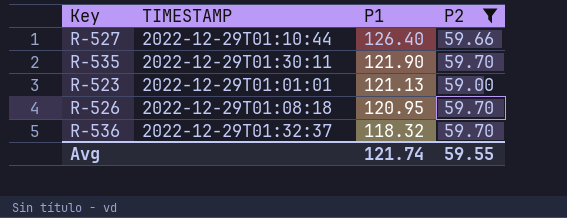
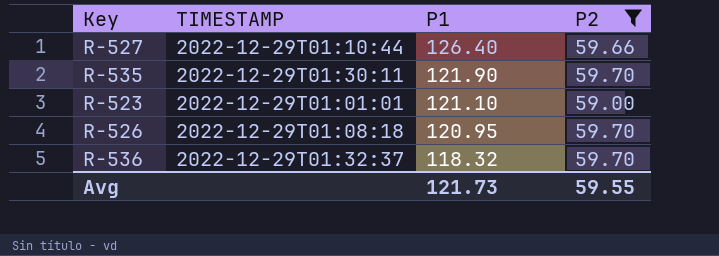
R-523 | P1: 121.13 -> 121.10
Avg | P1: 121.74 -> 121.73

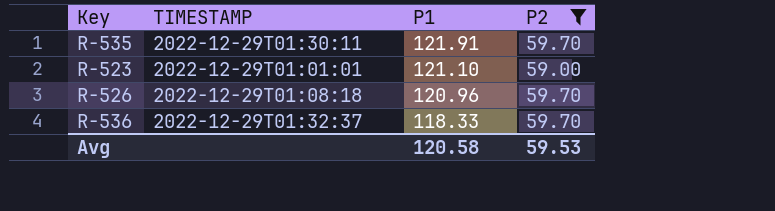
row R-527: 2022-12-29T01:10:44 | 126.40 | 59.66 -> none
R-535 | P1: 121.90 -> 121.91
R-526 | P1: 120.95 -> 120.96
R-536 | P1: 118.32 -> 118.33
Avg | P1: 121.73 -> 120.58
Avg | P2: 59.55 -> 59.53

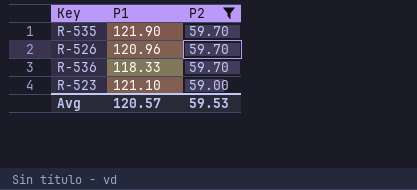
row order: P1 descending -> P2 descending
column TIMESTAMP | position: 2 -> none
R-535 | P1: 121.91 -> 121.90
Avg | P1: 120.58 -> 120.57

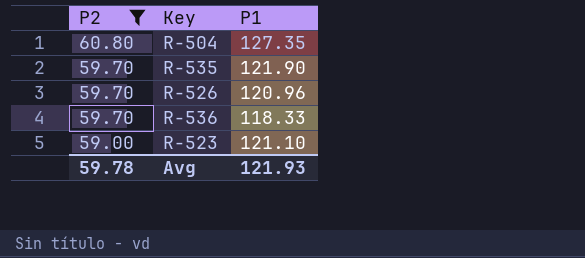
column P2 | position: 3 -> 1
row R-504: none -> 60.80 | 127.35
Avg | P2: 59.53 -> 59.78
Avg | P1: 120.57 -> 121.93

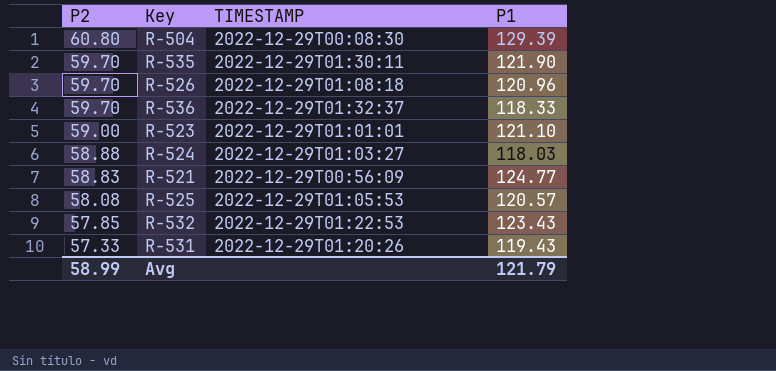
filter: P2 >= 59.00 -> none
column TIMESTAMP | position: none -> 3
R-504 | P1: 127.35 -> 129.39
Avg | P2: 59.78 -> 58.99
Avg | P1: 121.93 -> 121.79

